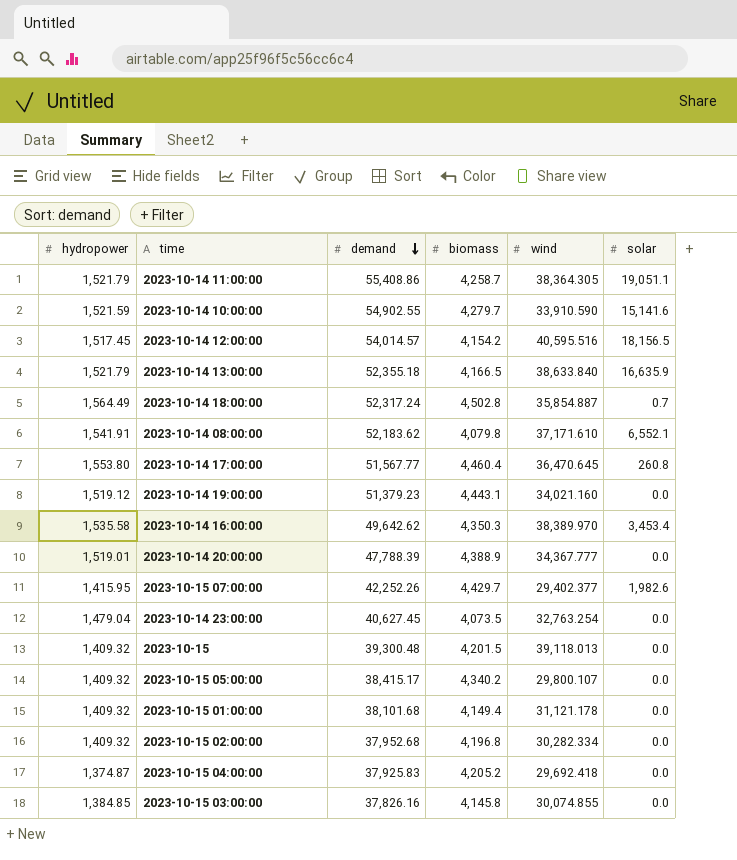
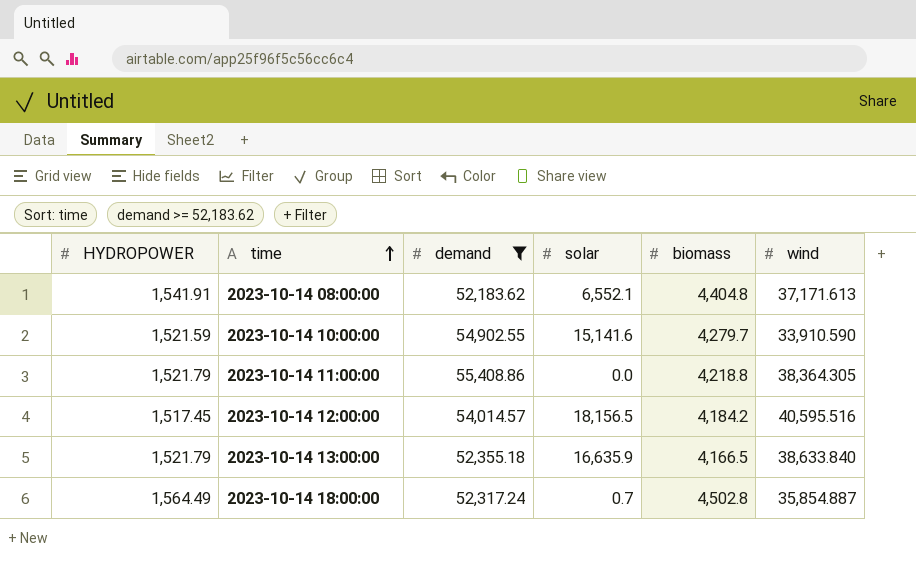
filter: none -> demand >= 52,183.62
row order: demand descending -> time ascending
column name: hydropower -> HYDROPOWER
column solar | position: 6 -> 4
2023-10-14 08:00:00 | biomass: 4,079.8 -> 4,404.8
2023-10-14 08:00:00 | wind: 37,171.610 -> 37,171.613
2023-10-14 11:00:00 | solar: 19,051.1 -> 0.0
2023-10-14 11:00:00 | biomass: 4,258.7 -> 4,218.8
2023-10-14 12:00:00 | biomass: 4,154.2 -> 4,184.2

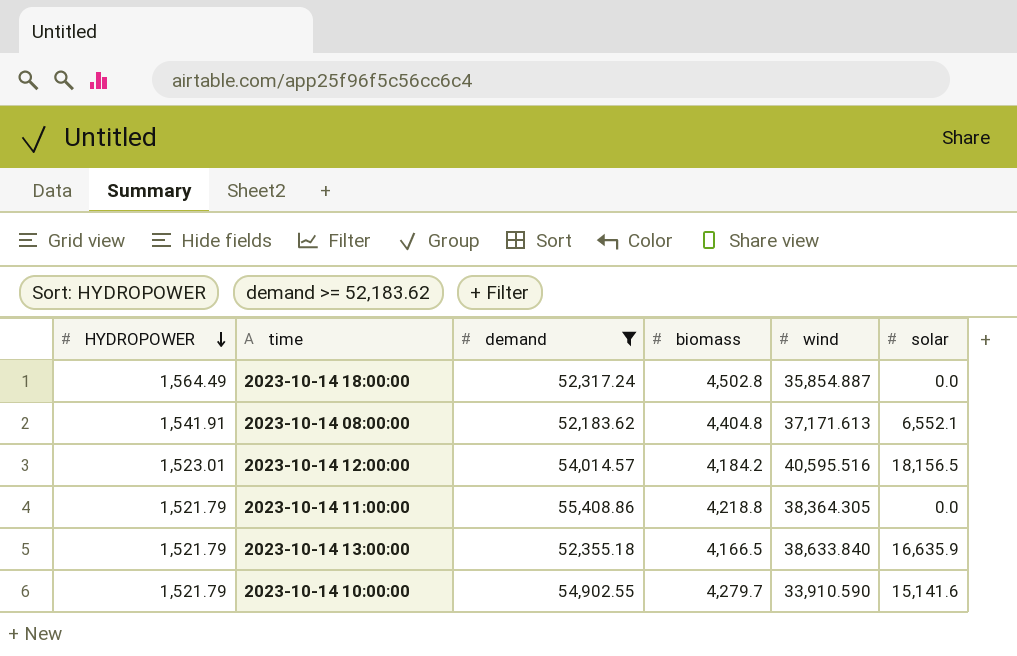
row order: time ascending -> HYDROPOWER descending
column solar | position: 4 -> 6
2023-10-14 18:00:00 | solar: 0.7 -> 0.0
2023-10-14 12:00:00 | HYDROPOWER: 1,517.45 -> 1,523.01
2023-10-14 10:00:00 | HYDROPOWER: 1,521.59 -> 1,521.79

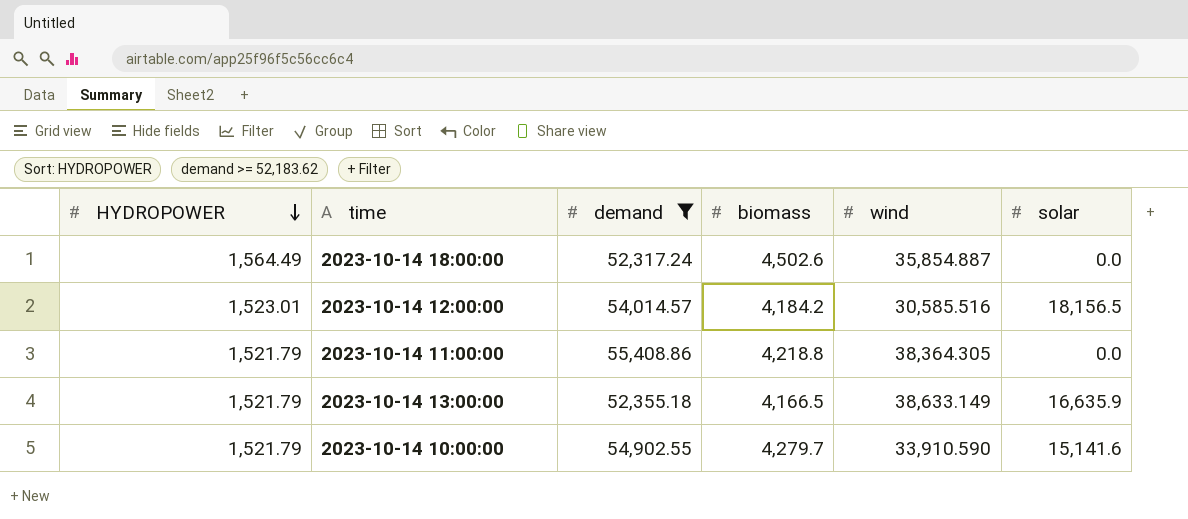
row 2023-10-14 08:00:00: 1,541.91 | 52,183.62 | 4,404.8 | 37,171.613 | 6,552.1 -> none
2023-10-14 18:00:00 | biomass: 4,502.8 -> 4,502.6
2023-10-14 12:00:00 | wind: 40,595.516 -> 30,585.516
2023-10-14 13:00:00 | wind: 38,633.840 -> 38,633.149

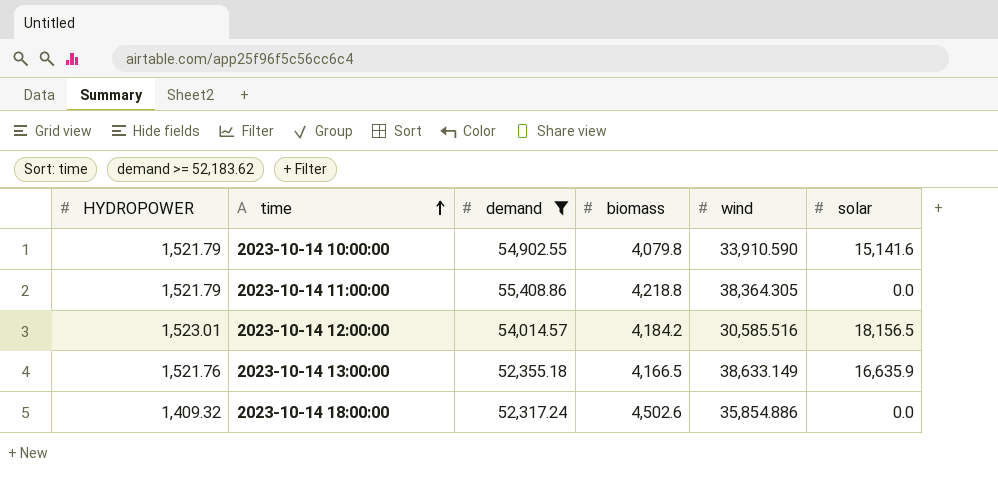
row order: HYDROPOWER descending -> time ascending
2023-10-14 10:00:00 | biomass: 4,279.7 -> 4,079.8
2023-10-14 13:00:00 | HYDROPOWER: 1,521.79 -> 1,521.76
2023-10-14 18:00:00 | HYDROPOWER: 1,564.49 -> 1,409.32
2023-10-14 18:00:00 | wind: 35,854.887 -> 35,854.886

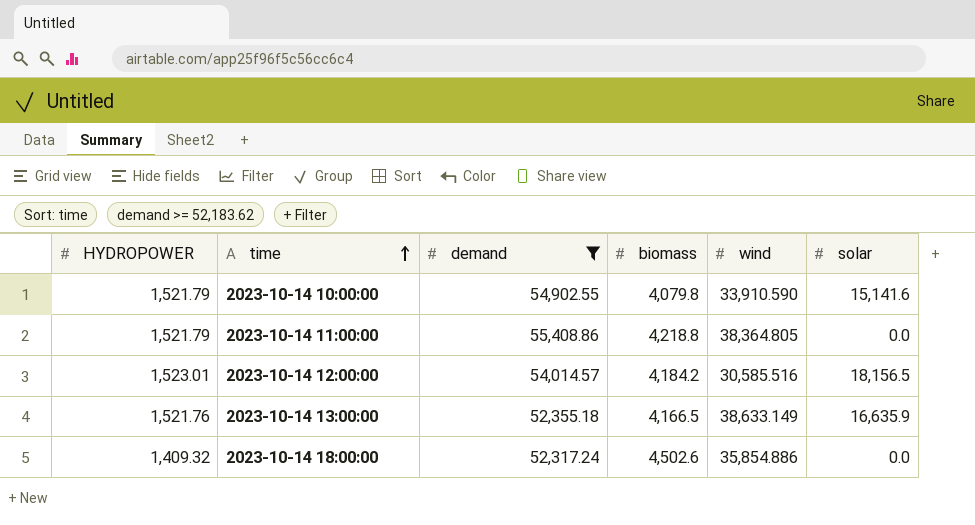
2023-10-14 11:00:00 | wind: 38,364.305 -> 38,364.805

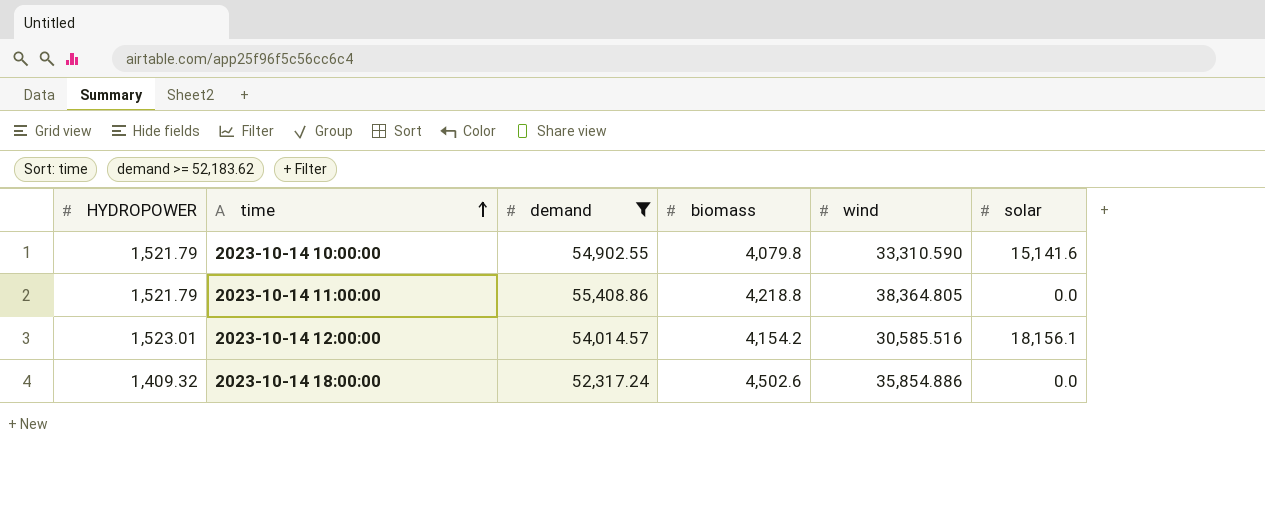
row 2023-10-14 13:00:00: 1,521.76 | 52,355.18 | 4,166.5 | 38,633.149 | 16,635.9 -> none
2023-10-14 10:00:00 | wind: 33,910.590 -> 33,310.590
2023-10-14 12:00:00 | biomass: 4,184.2 -> 4,154.2
2023-10-14 12:00:00 | solar: 18,156.5 -> 18,156.1

